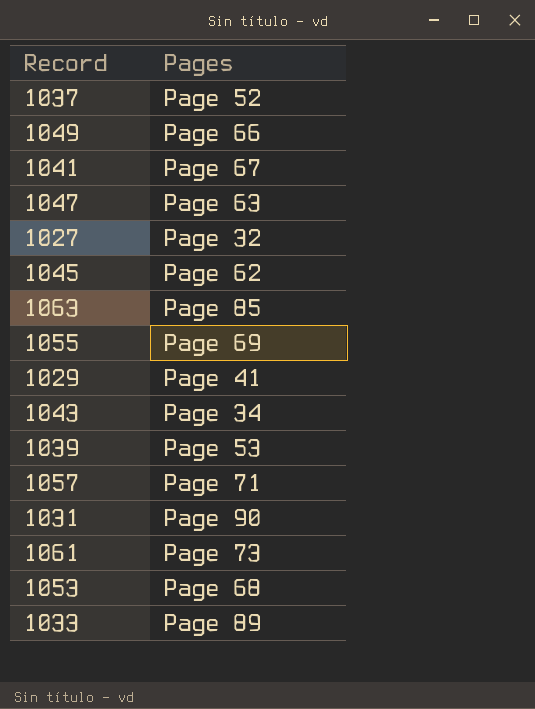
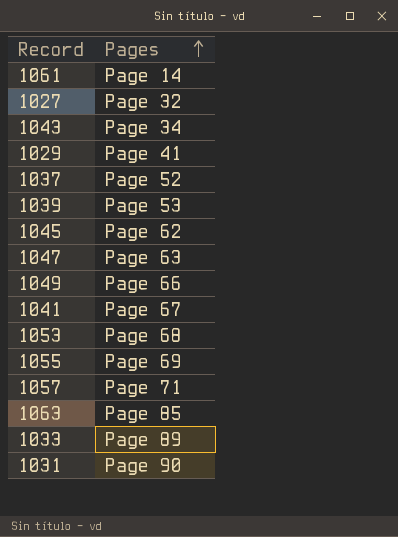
row order: none -> Pages ascending
1061 | Pages: Page 73 -> Page 14

